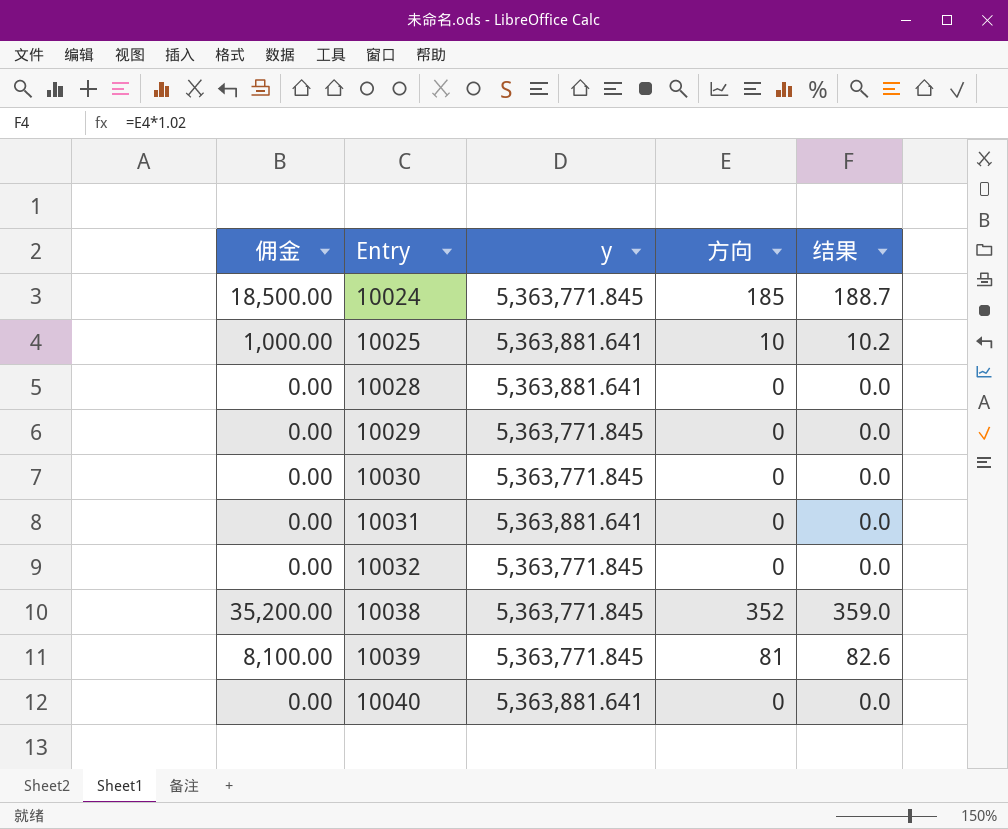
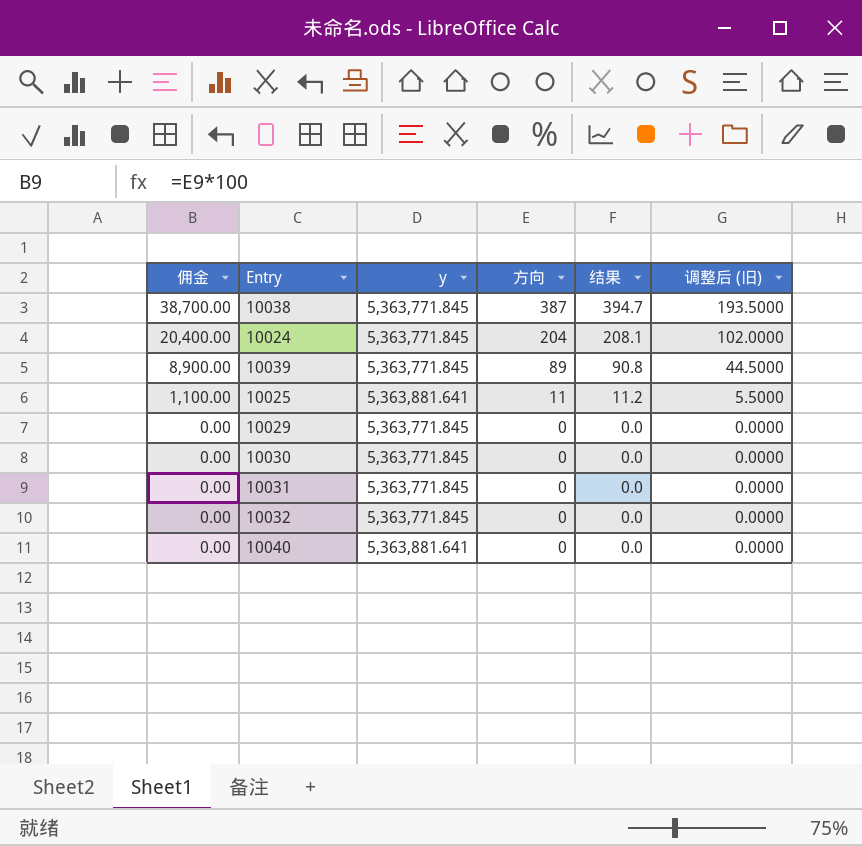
row order: Entry ascending -> 佣金 descending
column 调整后 (旧) | formula: none -> [方向] * 0.5
row 10028: 0.00 | 5,363,881.641 | 0 | 0.0 -> none
10038 | 佣金: 35,200.00 -> 38,700.00
10038 | 方向: 352 -> 387
10038 | 结果: 359.0 -> 394.7
10024 | 佣金: 18,500.00 -> 20,400.00
10024 | 方向: 185 -> 204
10024 | 结果: 188.7 -> 208.1
10039 | 佣金: 8,100.00 -> 8,900.00
10039 | 方向: 81 -> 89
10039 | 结果: 82.6 -> 90.8
10025 | 佣金: 1,000.00 -> 1,100.00
10025 | 方向: 10 -> 11
10025 | 结果: 10.2 -> 11.2
10031 | y: 5,363,881.641 -> 5,363,771.845

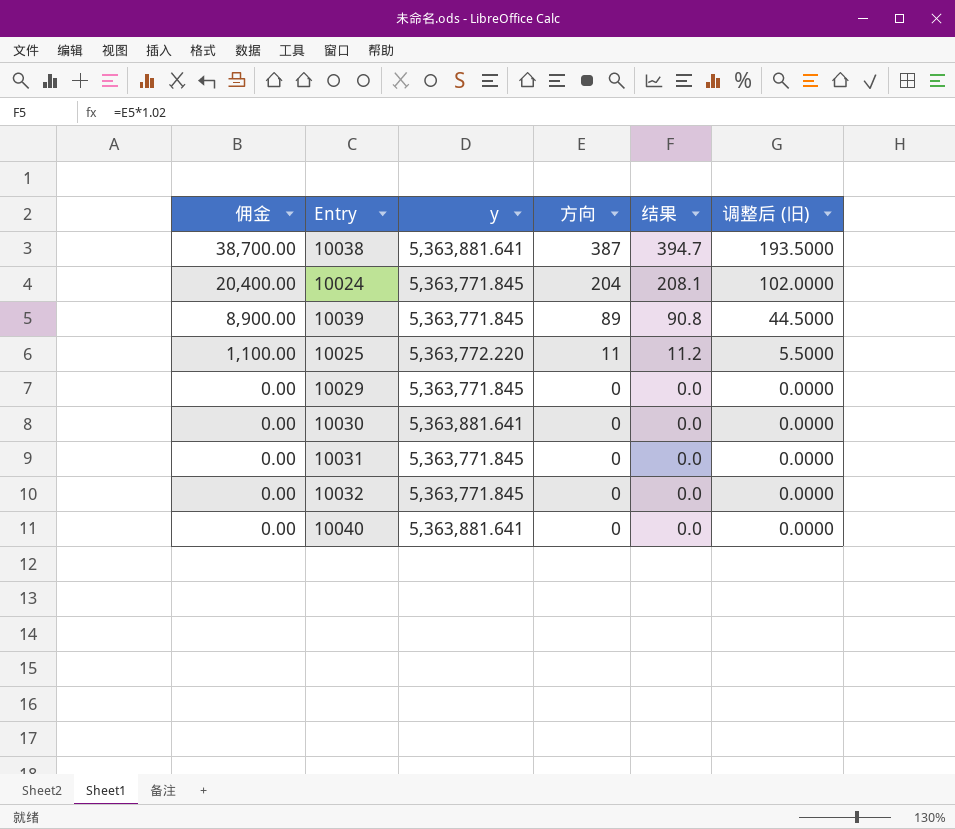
10038 | y: 5,363,771.845 -> 5,363,881.641
10025 | y: 5,363,881.641 -> 5,363,772.220
10030 | y: 5,363,771.845 -> 5,363,881.641

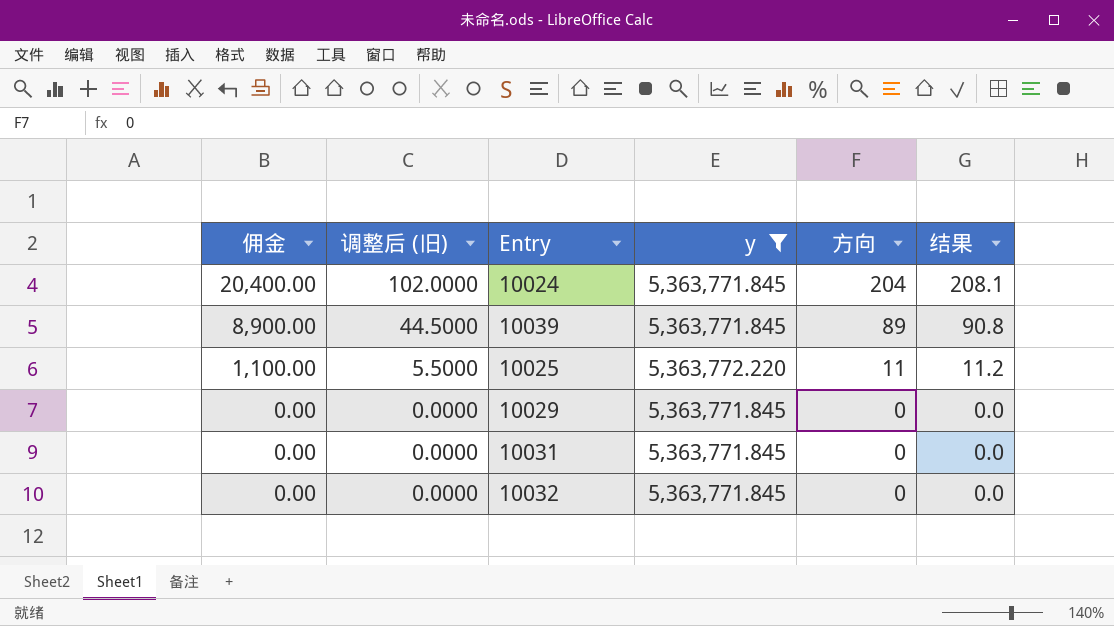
filter: none -> y != 5,363,881.641
column 调整后 (旧) | position: 6 -> 2

